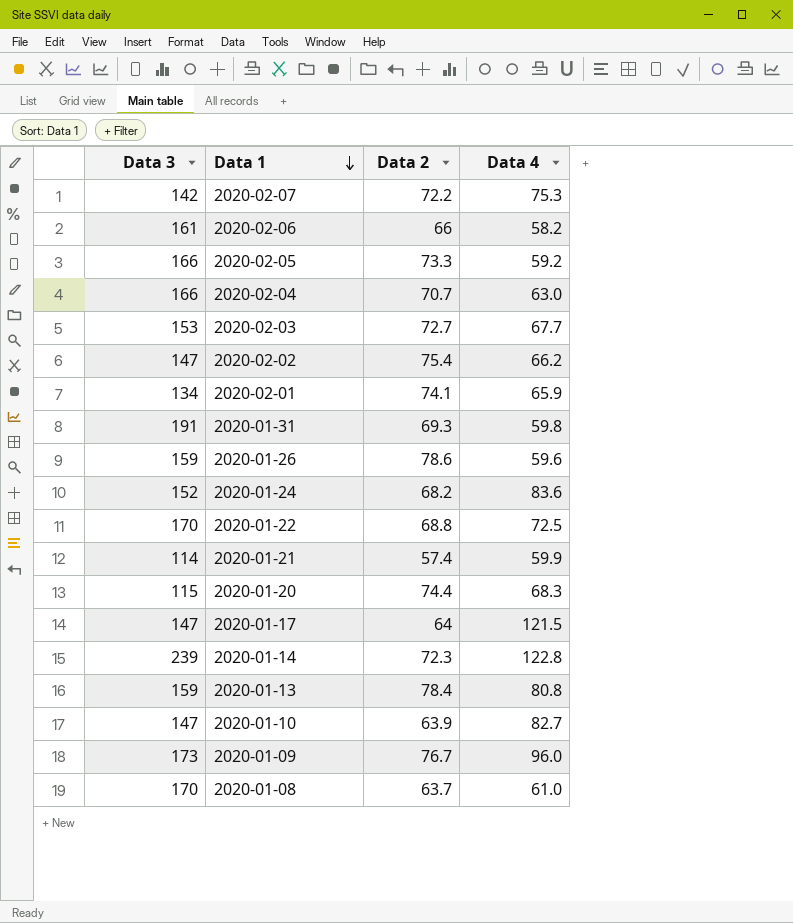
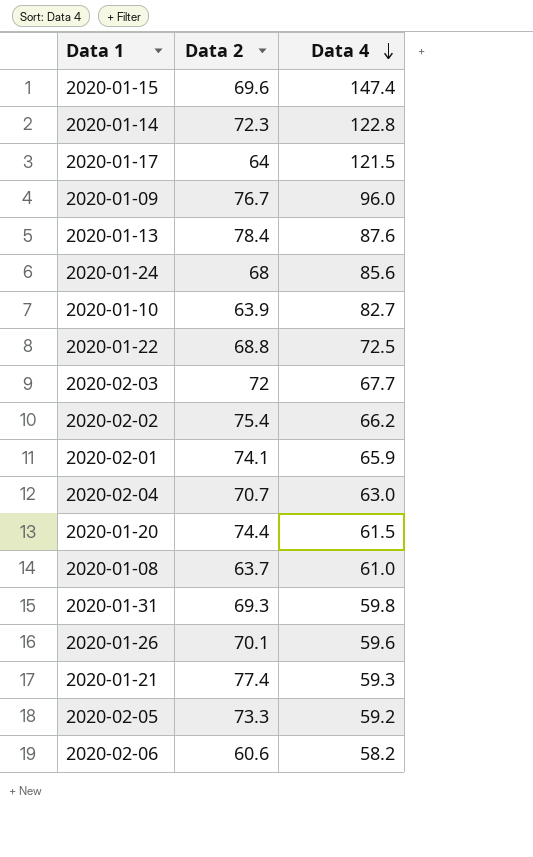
row order: Data 1 descending -> Data 4 descending
column Data 3 | position: 1 -> none
row 2020-02-07: 142 | 72.2 | 75.3 -> none
row 2020-01-15: none -> 69.6 | 147.4
2020-01-13 | Data 4: 80.8 -> 87.6
2020-01-24 | Data 2: 68.2 -> 68
2020-01-24 | Data 4: 83.6 -> 85.6
2020-02-03 | Data 2: 72.7 -> 72
2020-01-20 | Data 4: 68.3 -> 61.5
2020-01-26 | Data 2: 78.6 -> 70.1
2020-01-21 | Data 2: 57.4 -> 77.4
2020-01-21 | Data 4: 59.9 -> 59.3
2020-02-06 | Data 2: 66 -> 60.6

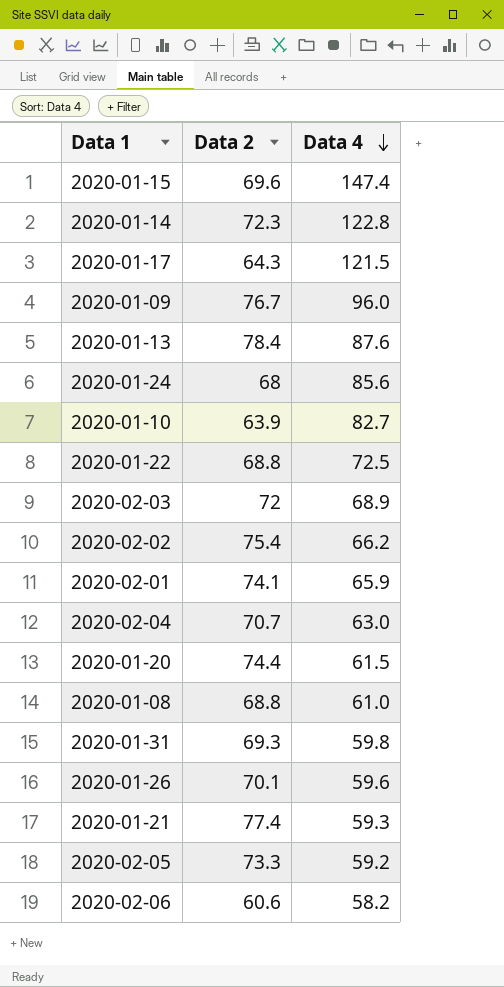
2020-01-17 | Data 2: 64 -> 64.3
2020-02-03 | Data 4: 67.7 -> 68.9
2020-01-08 | Data 2: 63.7 -> 68.8

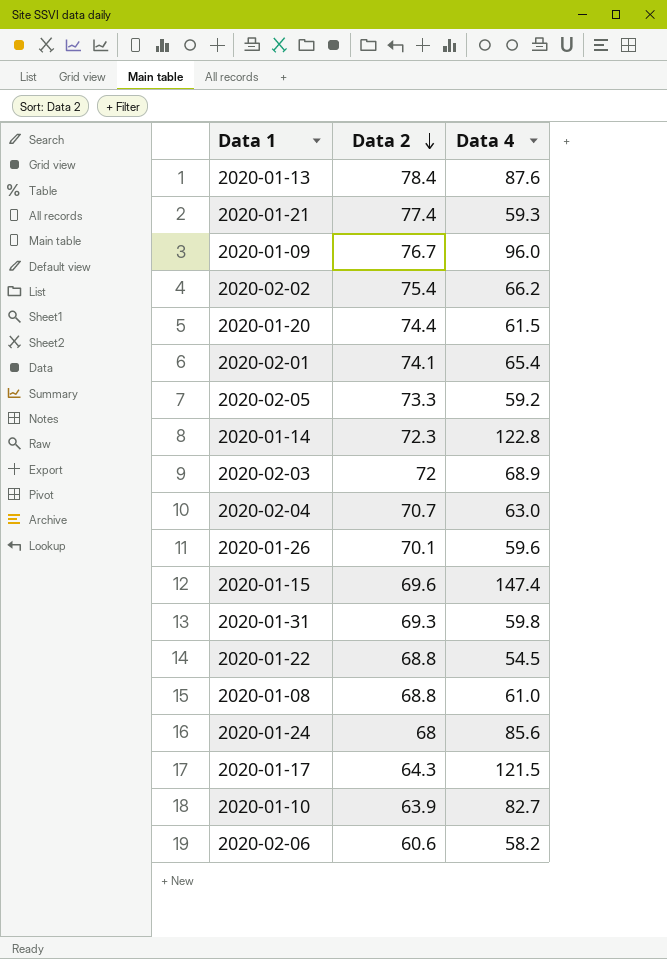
row order: Data 4 descending -> Data 2 descending
2020-02-01 | Data 4: 65.9 -> 65.4
2020-01-22 | Data 4: 72.5 -> 54.5

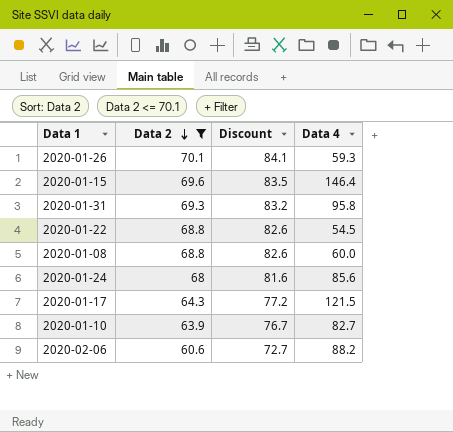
filter: none -> Data 2 <= 70.1
column Discount | formula: none -> [Data 2] * 1.2
2020-01-26 | Data 4: 59.6 -> 59.3
2020-01-15 | Data 4: 147.4 -> 146.4
2020-01-31 | Data 4: 59.8 -> 95.8
2020-01-08 | Data 4: 61.0 -> 60.0
2020-02-06 | Data 4: 58.2 -> 88.2

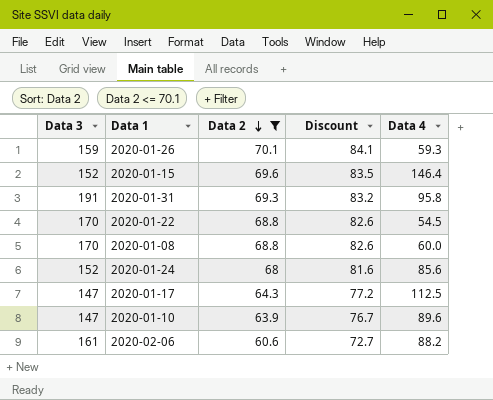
column Data 3 | position: none -> 1
2020-01-17 | Data 4: 121.5 -> 112.5
2020-01-10 | Data 4: 82.7 -> 89.6

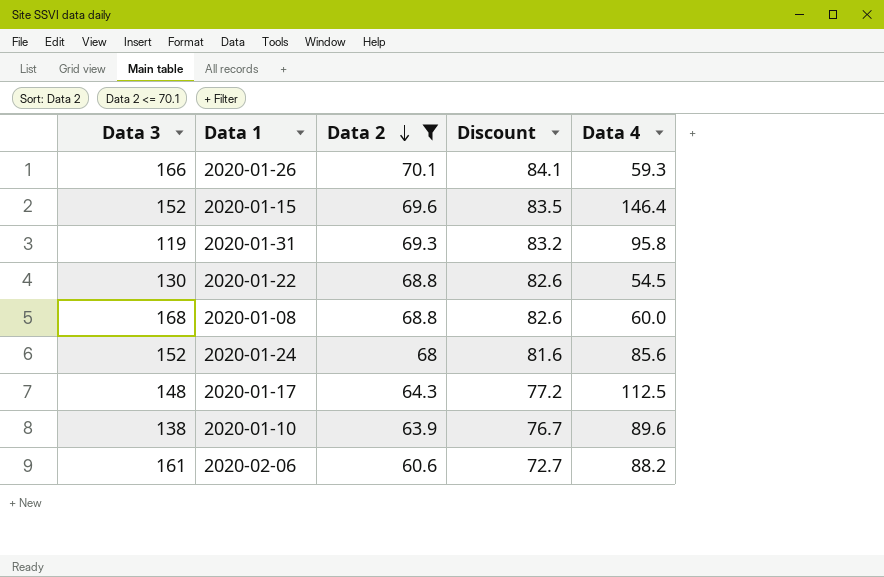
2020-01-26 | Data 3: 159 -> 166
2020-01-31 | Data 3: 191 -> 119
2020-01-22 | Data 3: 170 -> 130
2020-01-08 | Data 3: 170 -> 168
2020-01-17 | Data 3: 147 -> 148
2020-01-10 | Data 3: 147 -> 138

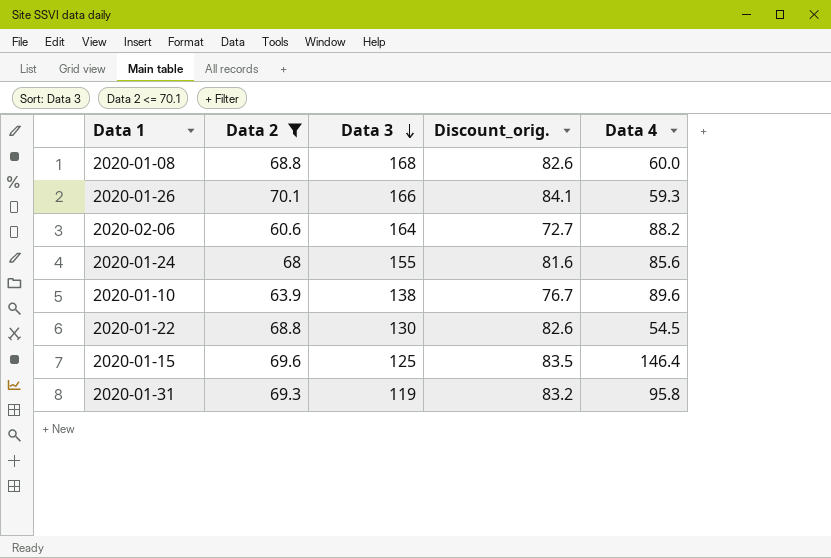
row order: Data 2 descending -> Data 3 descending
column Data 3 | position: 1 -> 3
column name: Discount -> Discount_orig.
row 2020-01-17: 148 | 64.3 | 77.2 | 112.5 -> none
2020-02-06 | Data 3: 161 -> 164
2020-01-24 | Data 3: 152 -> 155
2020-01-15 | Data 3: 152 -> 125

